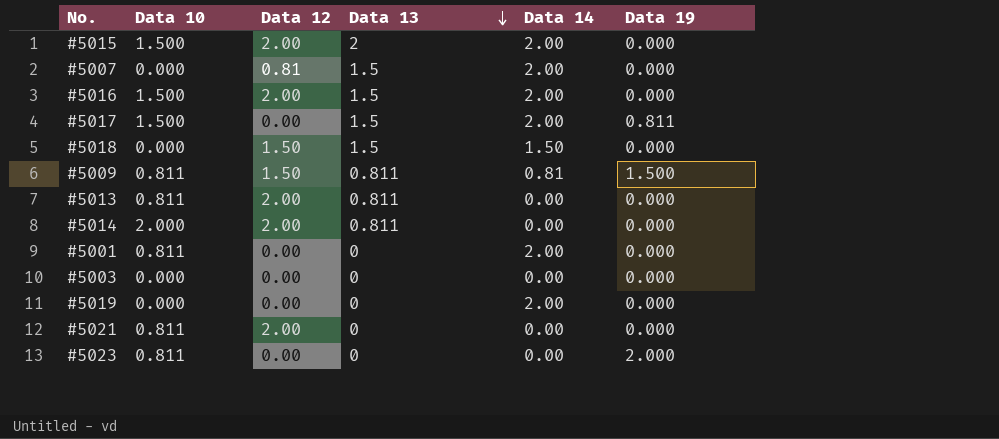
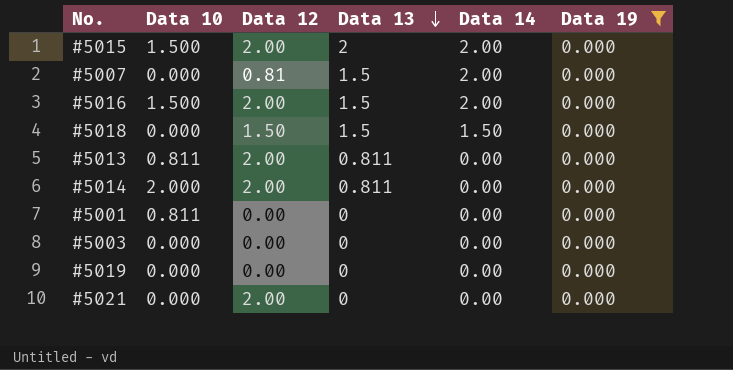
filter: none -> Data 19 = 0.000
#5001 | Data 14: 2.00 -> 0.00
#5019 | Data 14: 2.00 -> 0.00
#5021 | Data 10: 0.811 -> 0.000

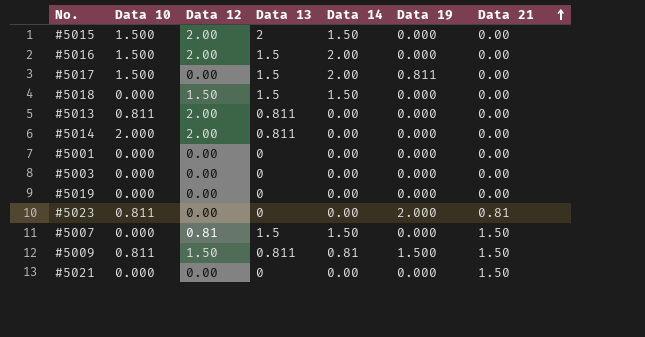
filter: Data 19 = 0.000 -> none
row order: Data 13 descending -> Data 21 ascending
column Data 21 | position: none -> 7
#5015 | Data 14: 2.00 -> 1.50
#5001 | Data 10: 0.811 -> 0.000
#5007 | Data 14: 2.00 -> 1.50
#5021 | Data 12: 2.00 -> 0.00

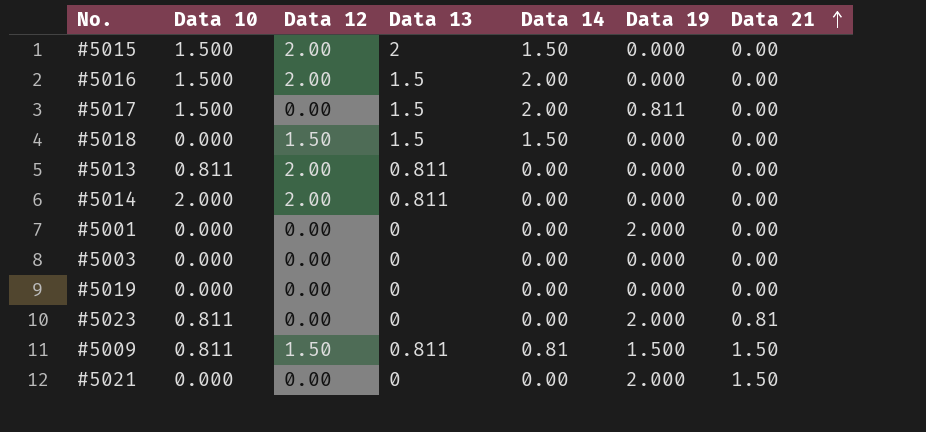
row #5007: 0.000 | 0.81 | 1.5 | 1.50 | 0.000 | 1.50 -> none
#5001 | Data 19: 0.000 -> 2.000
#5021 | Data 19: 0.000 -> 2.000

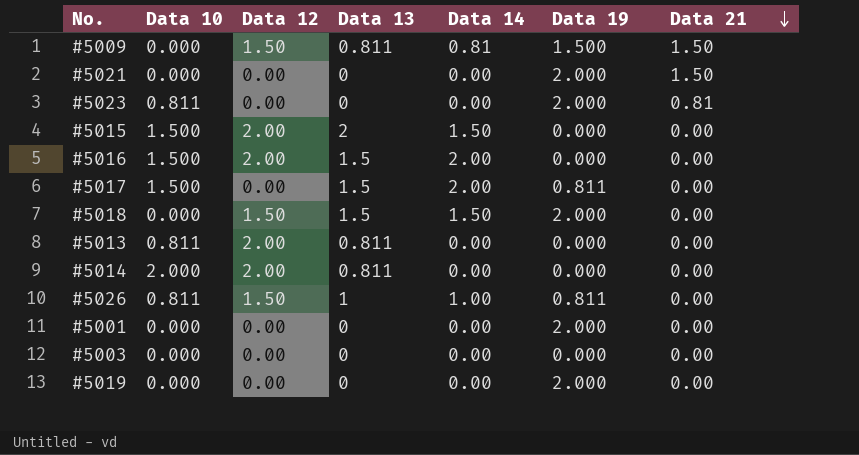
row order: Data 21 ascending -> Data 21 descending
#5009 | Data 10: 0.811 -> 0.000
#5018 | Data 19: 0.000 -> 2.000
row #5026: none -> 0.811 | 1.50 | 1 | 1.00 | 0.811 | 0.00
#5019 | Data 19: 0.000 -> 2.000

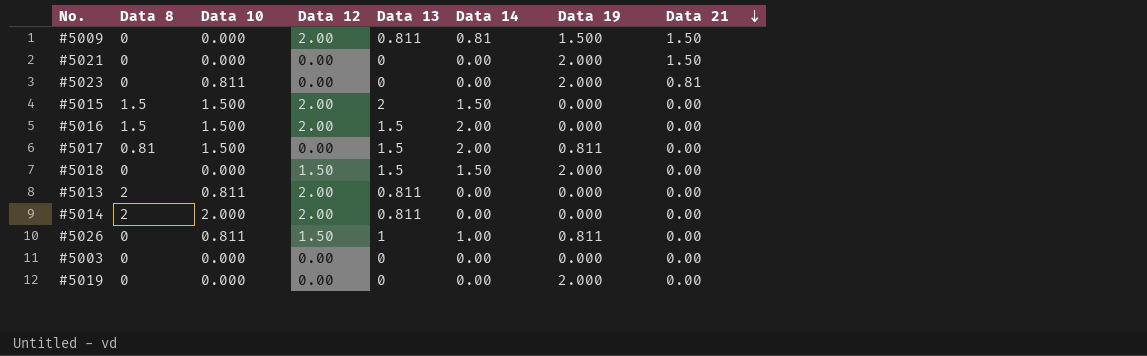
column Data 8 | position: none -> 2
row #5001: 0.000 | 0.00 | 0 | 0.00 | 2.000 | 0.00 -> none
#5009 | Data 12: 1.50 -> 2.00

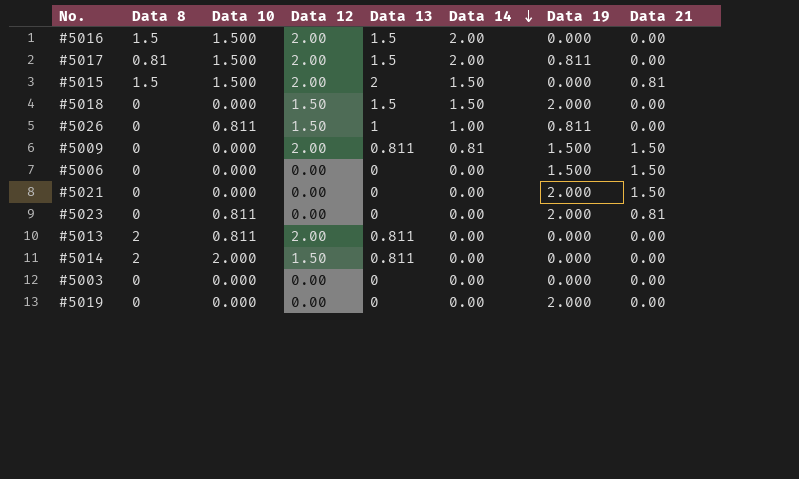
row order: Data 21 descending -> Data 14 descending
#5017 | Data 12: 0.00 -> 2.00
#5015 | Data 21: 0.00 -> 0.81
row #5006: none -> 0 | 0.000 | 0.00 | 0 | 0.00 | 1.500 | 1.50
#5014 | Data 12: 2.00 -> 1.50

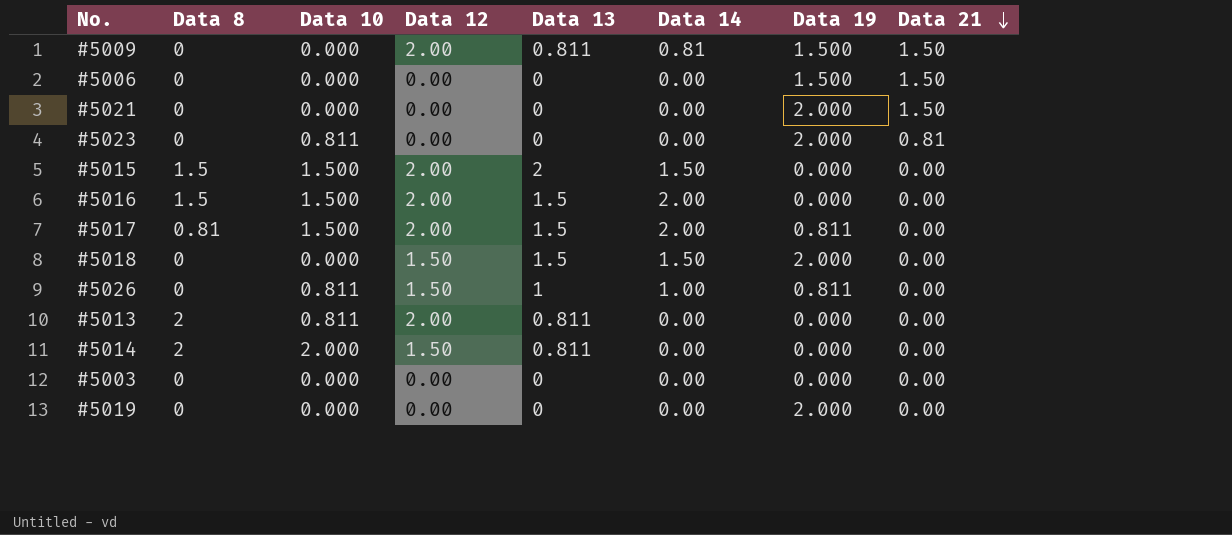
row order: Data 14 descending -> Data 21 descending
#5015 | Data 21: 0.81 -> 0.00

